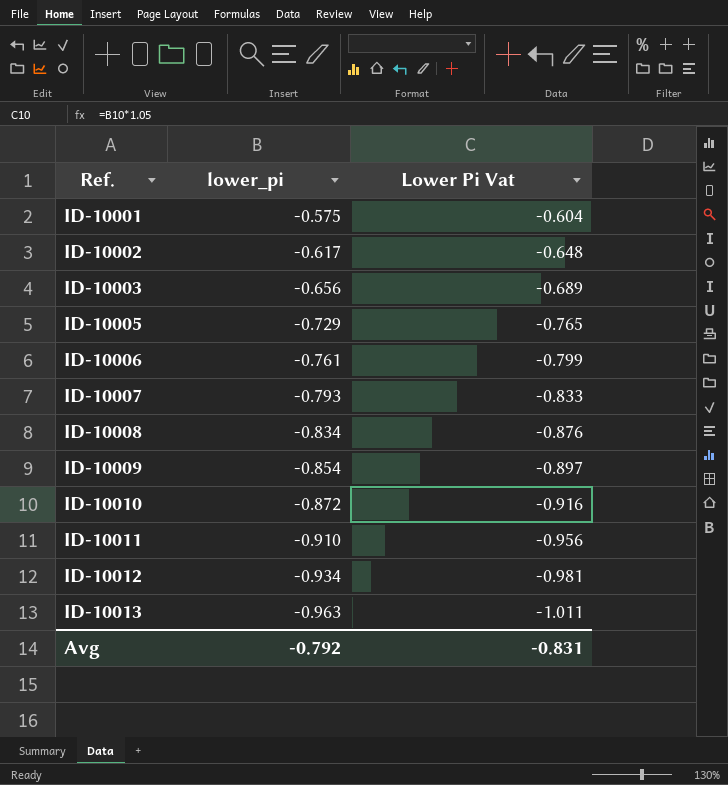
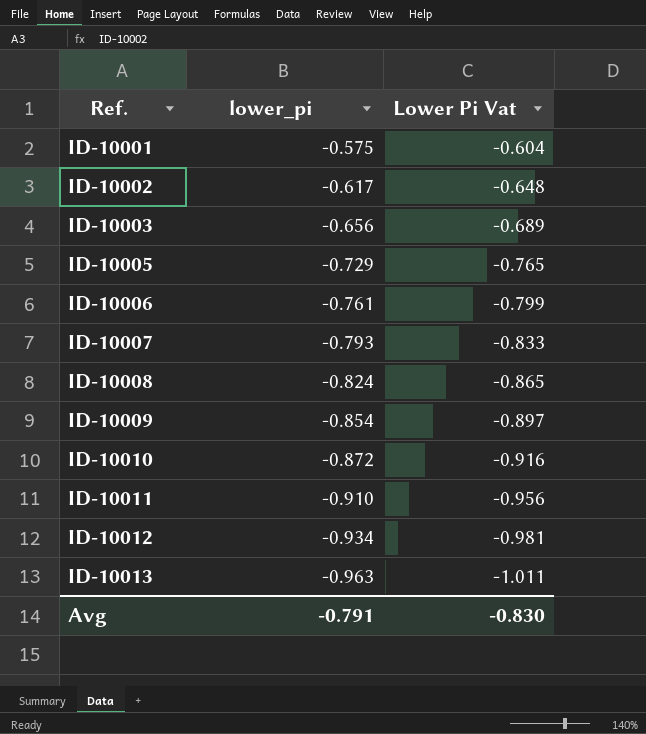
ID-10008 | lower_pi: -0.834 -> -0.824
ID-10008 | Lower Pi Vat: -0.876 -> -0.865
Avg | lower_pi: -0.792 -> -0.791
Avg | Lower Pi Vat: -0.831 -> -0.830

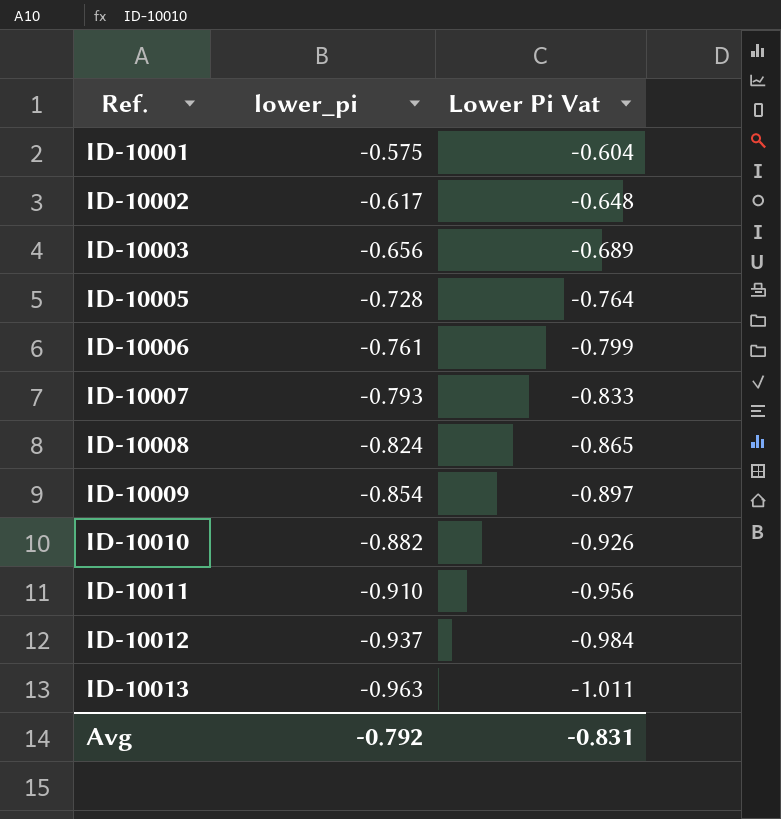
ID-10005 | lower_pi: -0.729 -> -0.728
ID-10005 | Lower Pi Vat: -0.765 -> -0.764
ID-10010 | lower_pi: -0.872 -> -0.882
ID-10010 | Lower Pi Vat: -0.916 -> -0.926
ID-10012 | lower_pi: -0.934 -> -0.937
ID-10012 | Lower Pi Vat: -0.981 -> -0.984
Avg | lower_pi: -0.791 -> -0.792
Avg | Lower Pi Vat: -0.830 -> -0.831

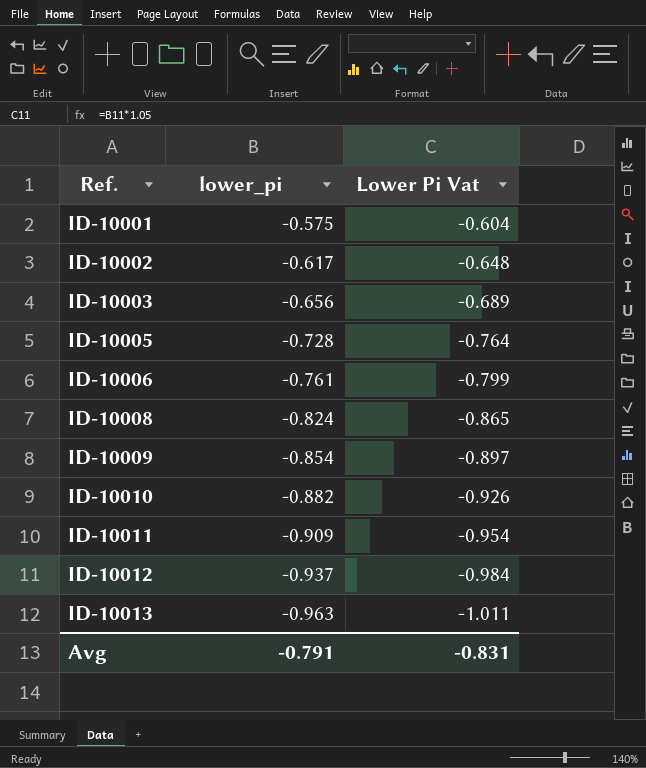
row ID-10007: -0.793 | -0.833 -> none
ID-10011 | lower_pi: -0.910 -> -0.909
ID-10011 | Lower Pi Vat: -0.956 -> -0.954
Avg | lower_pi: -0.792 -> -0.791

